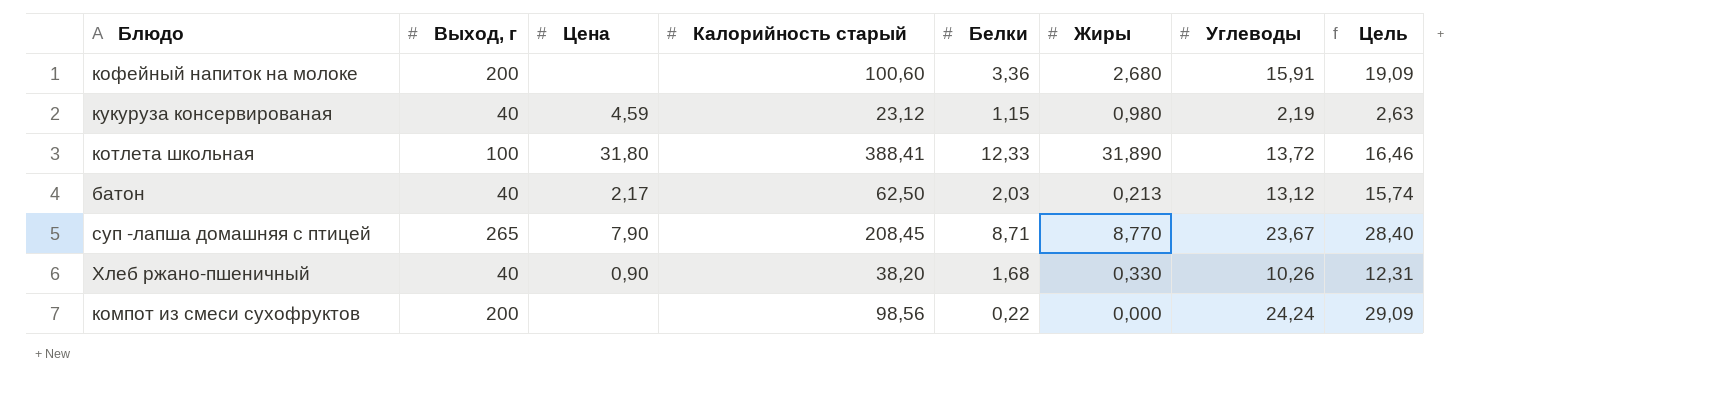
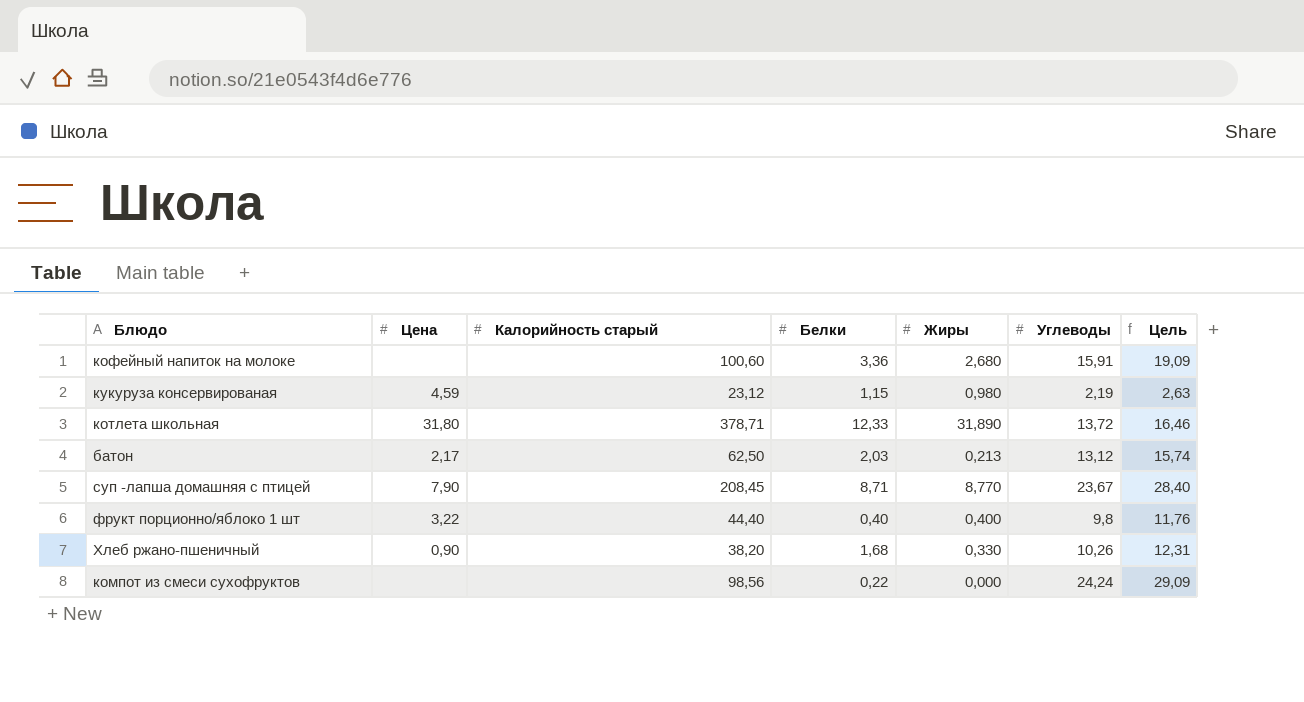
column Выход, г | position: 2 -> none
котлета школьная | Калорийность старый: 388,41 -> 378,71
row фрукт порционно/яблоко 1 шт: none -> 3,22 | 44,40 | 0,40 | 0,400 | 9,8 | 11,76

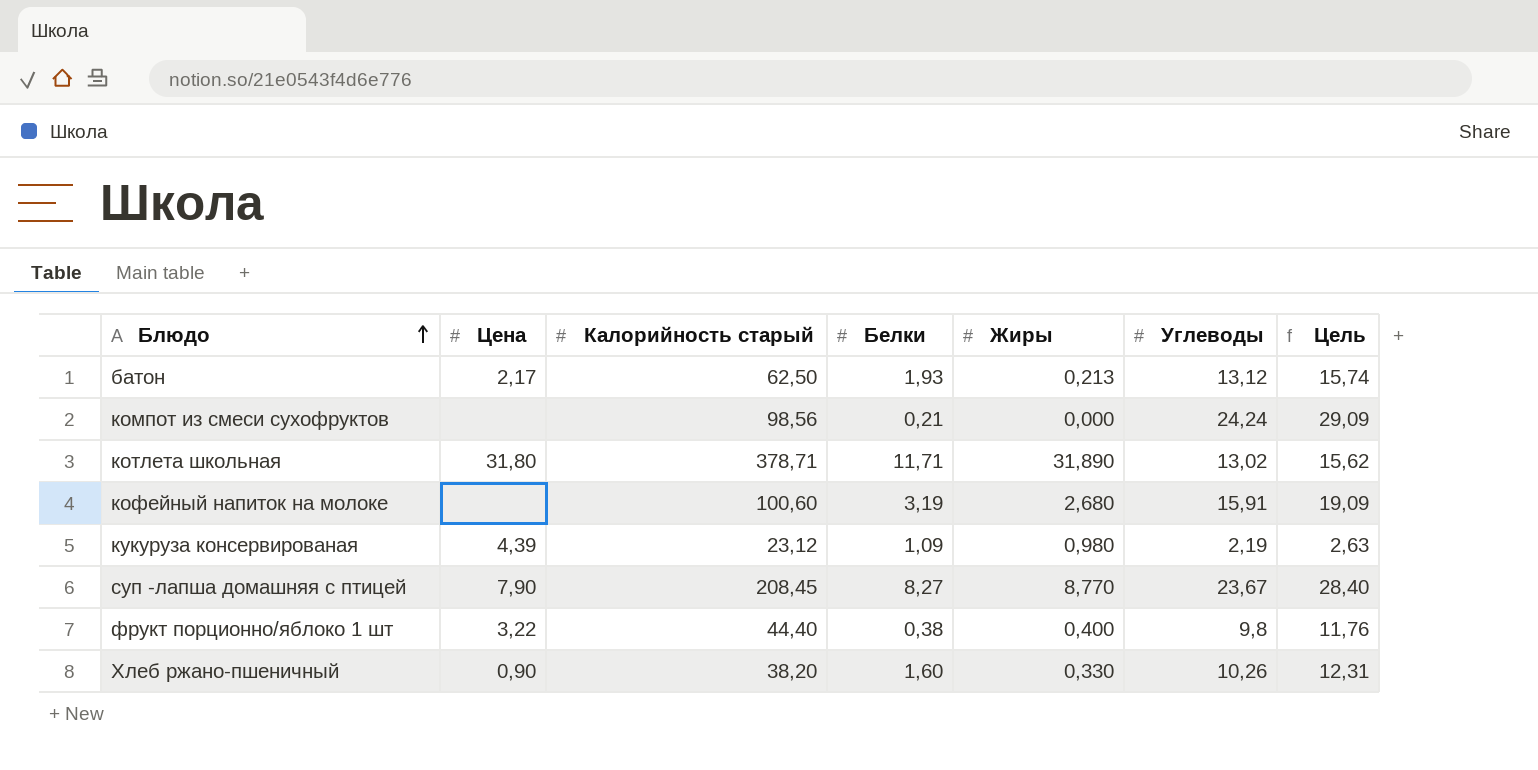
row order: none -> Блюдо ascending
батон | Белки: 2,03 -> 1,93
компот из смеси сухофруктов | Белки: 0,22 -> 0,21
котлета школьная | Белки: 12,33 -> 11,71
котлета школьная | Углеводы: 13,72 -> 13,02
котлета школьная | Цель: 16,46 -> 15,62
кофейный напиток на молоке | Белки: 3,36 -> 3,19
кукуруза консервированая | Цена: 4,59 -> 4,39
кукуруза консервированая | Белки: 1,15 -> 1,09
суп -лапша домашняя с птицей | Белки: 8,71 -> 8,27
фрукт порционно/яблоко 1 шт | Белки: 0,40 -> 0,38
Хлеб ржано-пшеничный | Белки: 1,68 -> 1,60

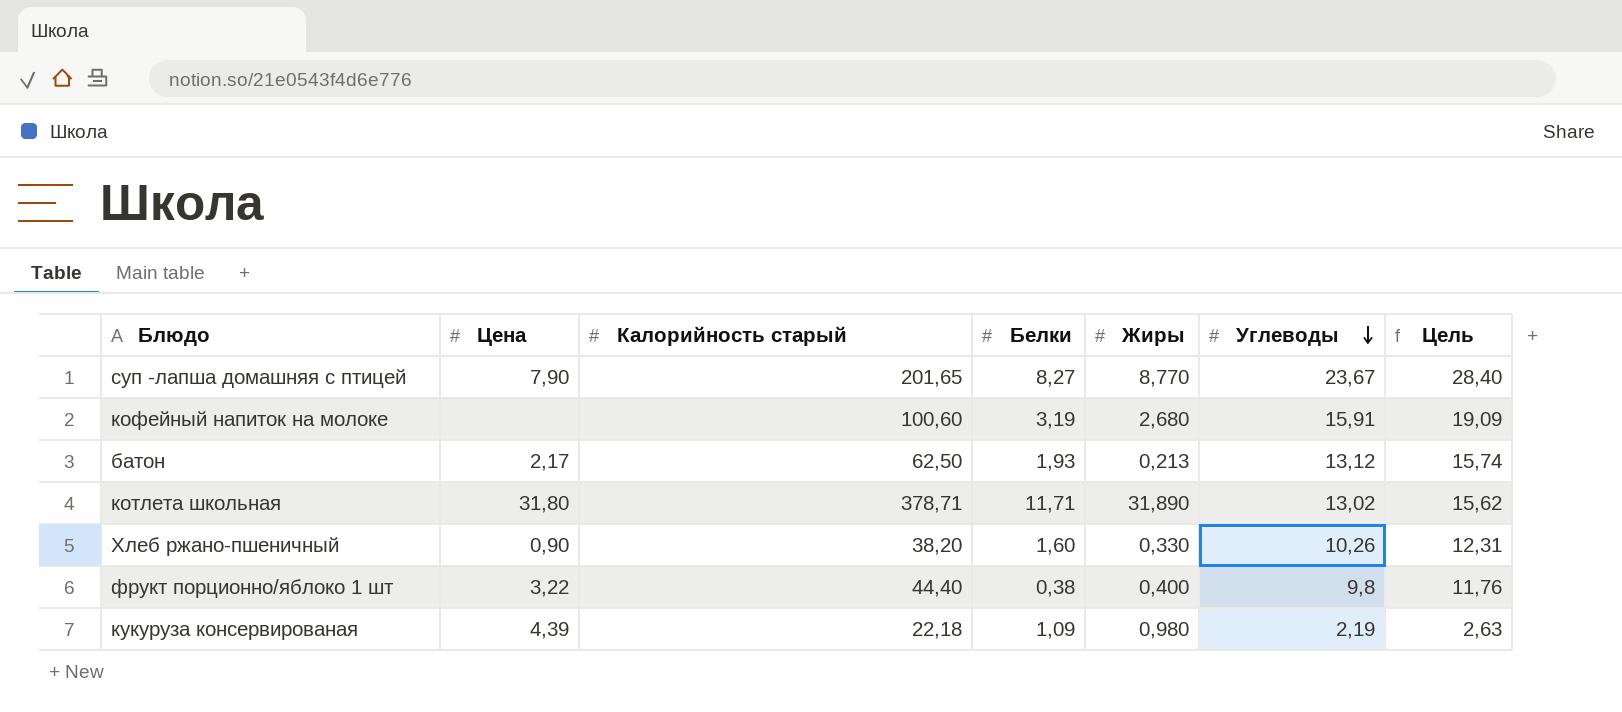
row order: Блюдо ascending -> Углеводы descending
row компот из смеси сухофруктов: none | 98,56 | 0,21 | 0,000 | 24,24 | 29,09 -> none
суп -лапша домашняя с птицей | Калорийность старый: 208,45 -> 201,65
кукуруза консервированая | Калорийность старый: 23,12 -> 22,18

